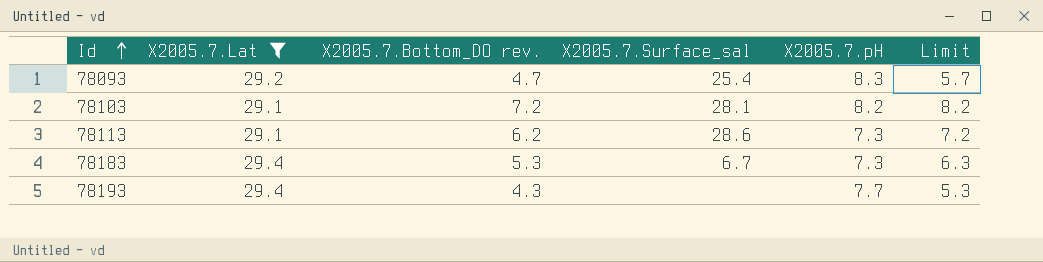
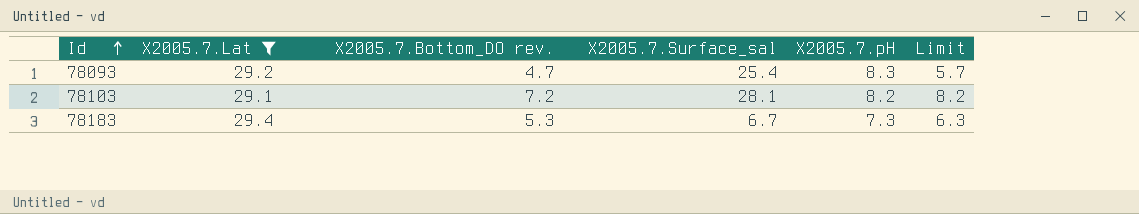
row 78113: 29.1 | 6.2 | 28.6 | 7.3 | 7.2 -> none
row 78193: 29.4 | 4.3 | none | 7.7 | 5.3 -> none

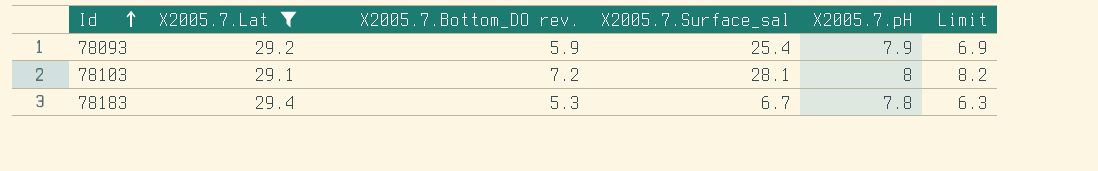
78093 | X2005.7.Bottom_DO rev.: 4.7 -> 5.9
78093 | X2005.7.pH: 8.3 -> 7.9
78093 | Limit: 5.7 -> 6.9
78103 | X2005.7.pH: 8.2 -> 8
78183 | X2005.7.pH: 7.3 -> 7.8

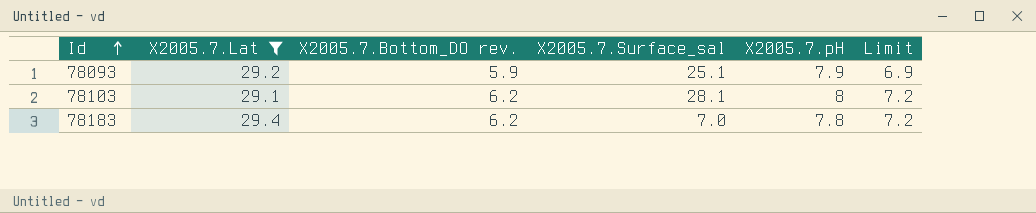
78093 | X2005.7.Surface_sal: 25.4 -> 25.1
78103 | X2005.7.Bottom_DO rev.: 7.2 -> 6.2
78103 | Limit: 8.2 -> 7.2
78183 | X2005.7.Bottom_DO rev.: 5.3 -> 6.2
78183 | X2005.7.Surface_sal: 6.7 -> 7.0
78183 | Limit: 6.3 -> 7.2

